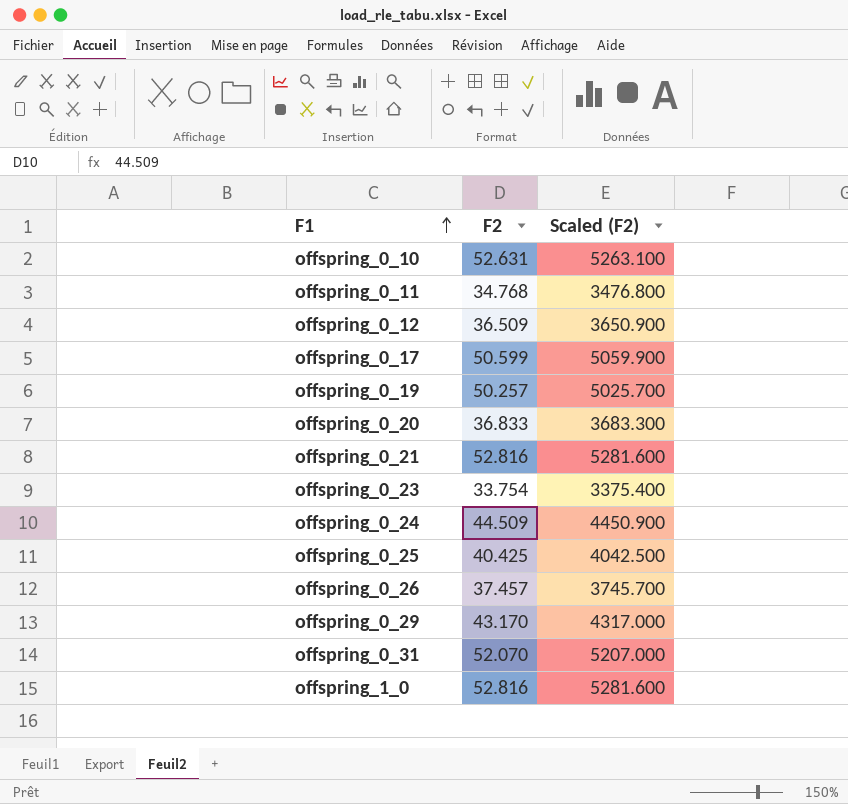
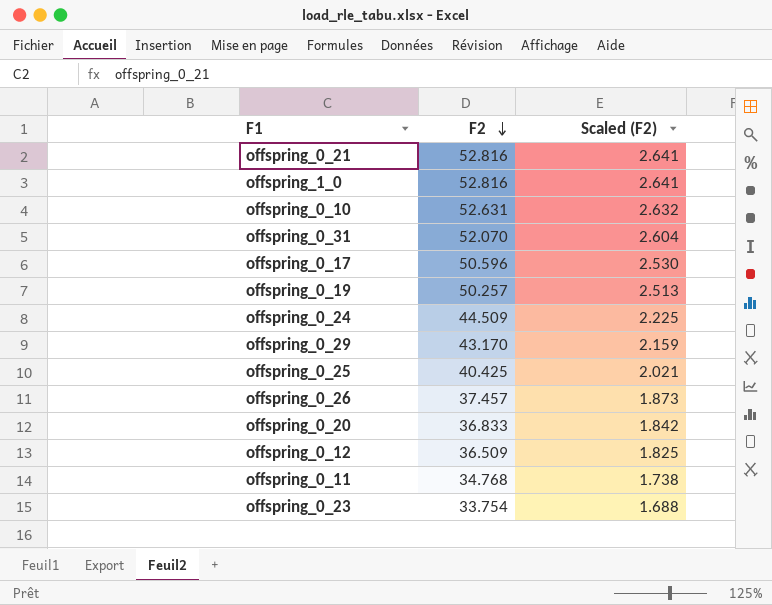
row order: F1 ascending -> F2 descending
column Scaled (F2) | formula: [F2] * 100 -> [F2] * 0.05
offspring_0_17 | F2: 50.599 -> 50.596

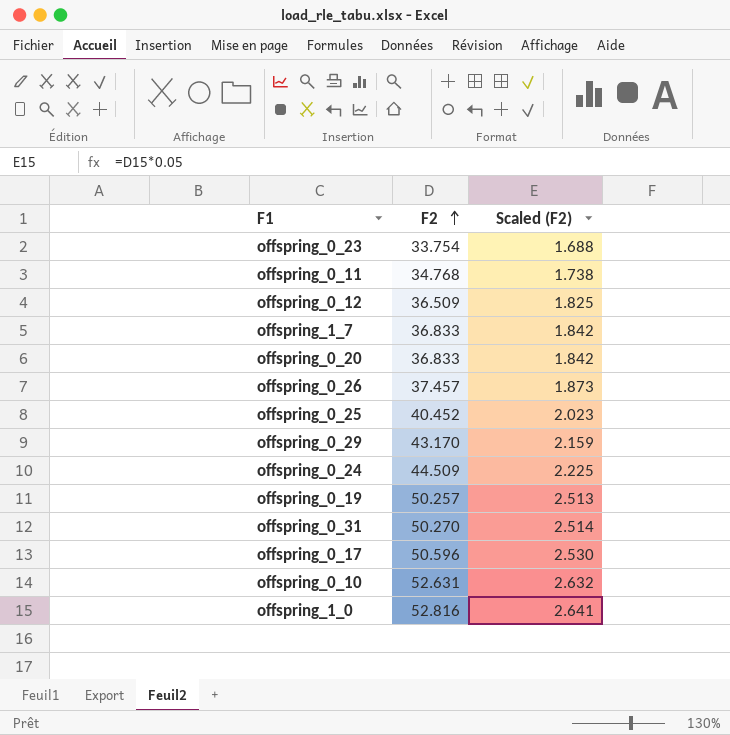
row order: F2 descending -> F2 ascending
row offspring_0_21: 52.816 | 2.641 -> none
row offspring_1_7: none -> 36.833 | 1.842
offspring_0_25 | F2: 40.425 -> 40.452
offspring_0_25 | Scaled (F2): 2.021 -> 2.023
offspring_0_31 | F2: 52.070 -> 50.270
offspring_0_31 | Scaled (F2): 2.604 -> 2.514

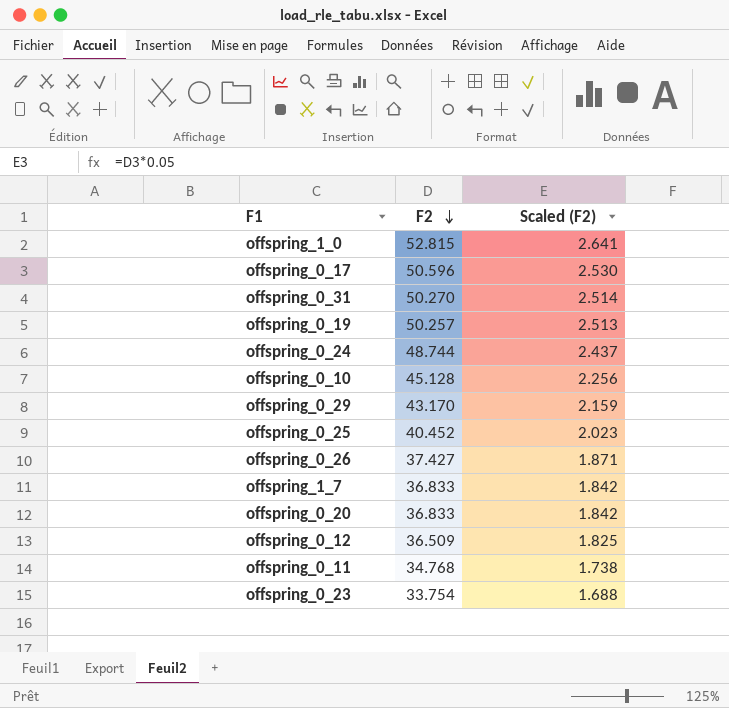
row order: F2 ascending -> F2 descending
offspring_1_0 | F2: 52.816 -> 52.815
offspring_0_24 | F2: 44.509 -> 48.744
offspring_0_24 | Scaled (F2): 2.225 -> 2.437
offspring_0_10 | F2: 52.631 -> 45.128
offspring_0_10 | Scaled (F2): 2.632 -> 2.256
offspring_0_26 | F2: 37.457 -> 37.427
offspring_0_26 | Scaled (F2): 1.873 -> 1.871

